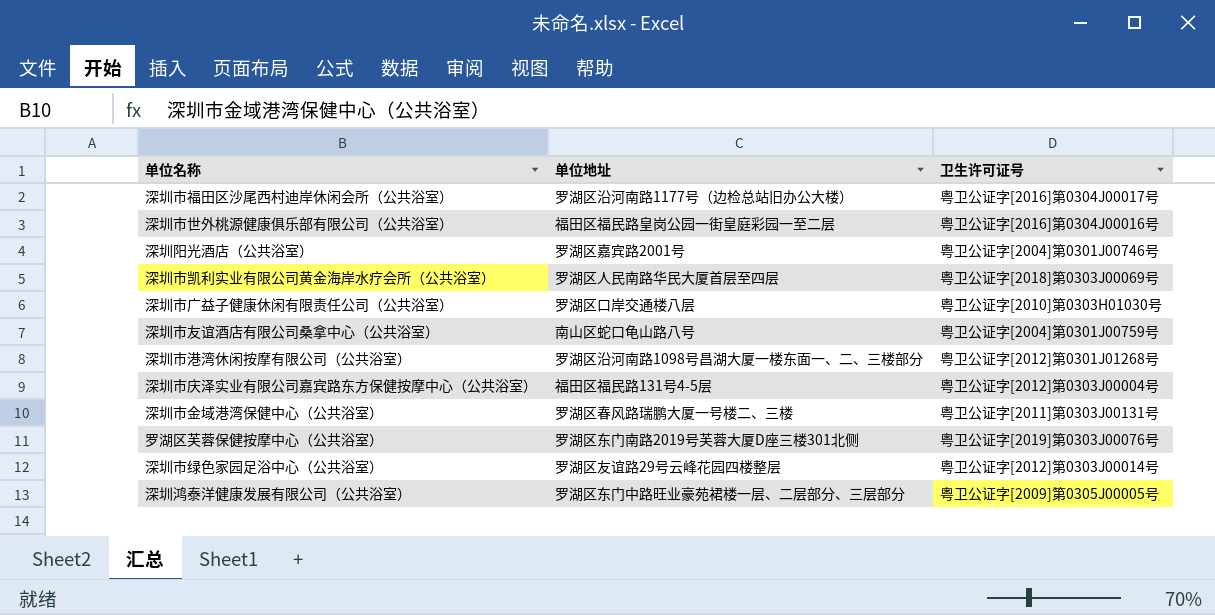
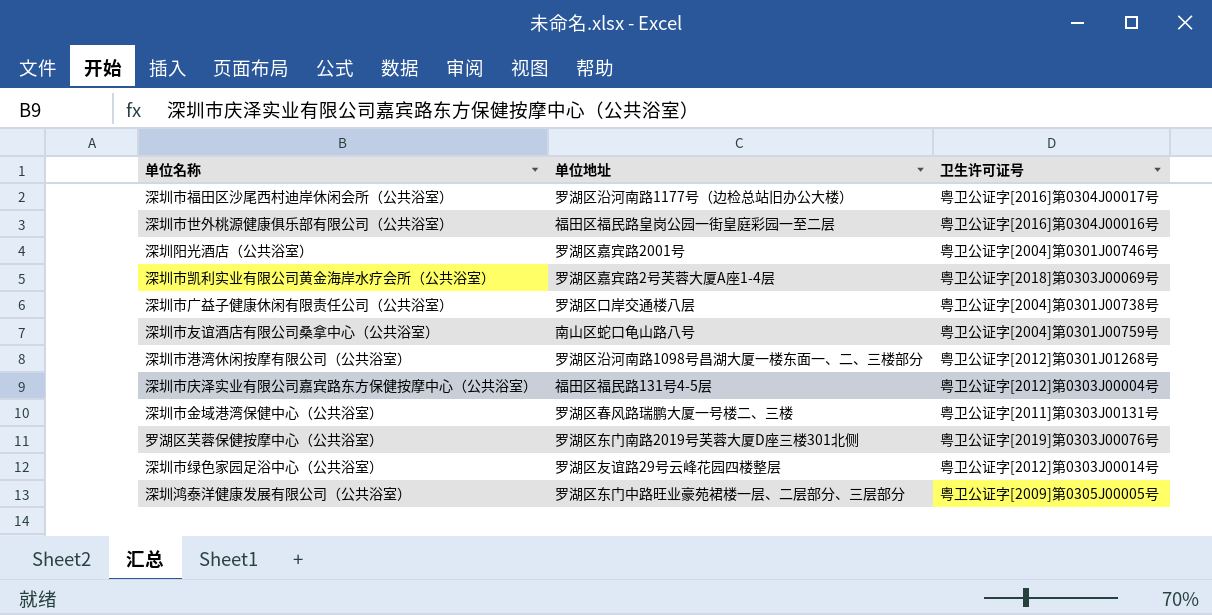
深圳市凯利实业有限公司黄金海岸水疗会所（公共浴室） | 单位地址: 罗湖区人民南路华民大厦首层至四层 -> 罗湖区嘉宾路2号芙蓉大厦A座1-4层
深圳市广益子健康休闲有限责任公司（公共浴室） | 卫生许可证号: 粤卫公证字[2010]第0303H01030号 -> 粤卫公证字[2004]第0301J00738号

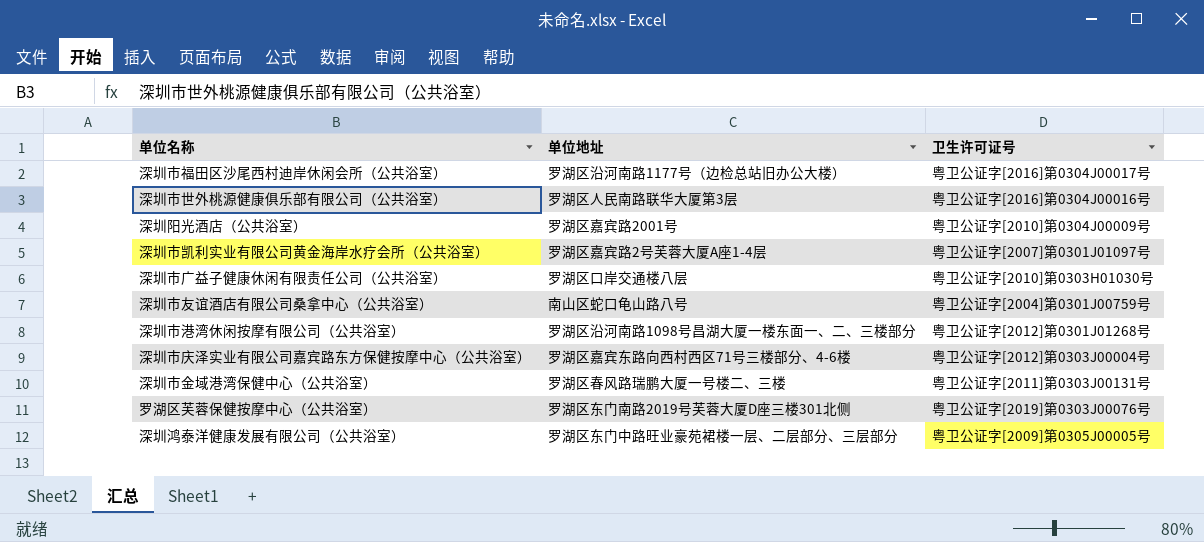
row 深圳市绿色家园足浴中心（公共浴室）: 罗湖区友谊路29号云峰花园四楼整层 | 粤卫公证字[2012]第0303J00014号 -> none
深圳市世外桃源健康俱乐部有限公司（公共浴室） | 单位地址: 福田区福民路皇岗公园一街皇庭彩园一至二层 -> 罗湖区人民南路联华大厦第3层
深圳阳光酒店（公共浴室） | 卫生许可证号: 粤卫公证字[2004]第0301J00746号 -> 粤卫公证字[2010]第0304J00009号
深圳市凯利实业有限公司黄金海岸水疗会所（公共浴室） | 卫生许可证号: 粤卫公证字[2018]第0303J00069号 -> 粤卫公证字[2007]第0301J01097号
深圳市广益子健康休闲有限责任公司（公共浴室） | 卫生许可证号: 粤卫公证字[2004]第0301J00738号 -> 粤卫公证字[2010]第0303H01030号
深圳市庆泽实业有限公司嘉宾路东方保健按摩中心（公共浴室） | 单位地址: 福田区福民路131号4-5层 -> 罗湖区嘉宾东路向西村西区71号三楼部分、4-6楼

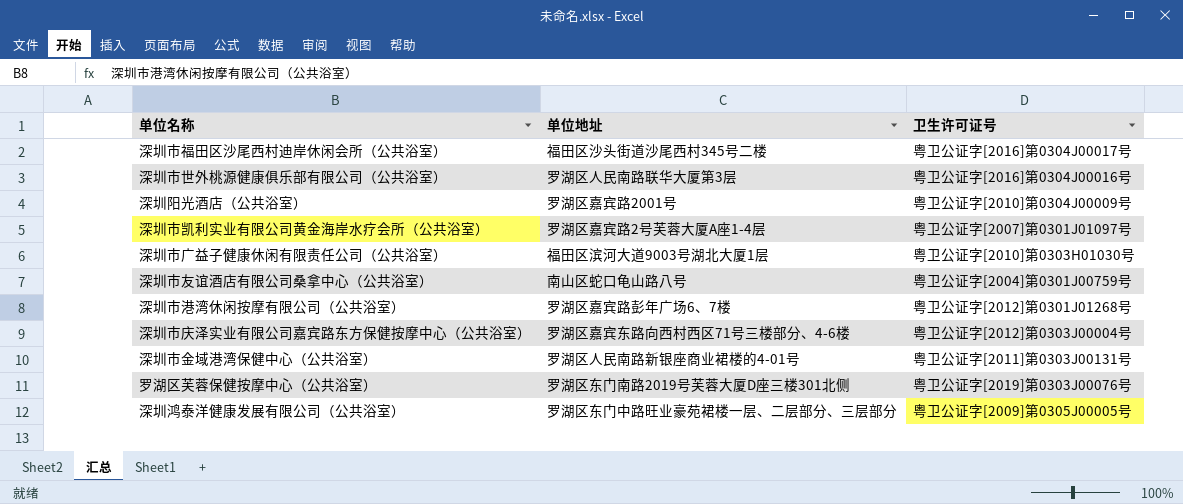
深圳市福田区沙尾西村迪岸休闲会所（公共浴室） | 单位地址: 罗湖区沿河南路1177号（边检总站旧办公大楼） -> 福田区沙头街道沙尾西村345号二楼
深圳市广益子健康休闲有限责任公司（公共浴室） | 单位地址: 罗湖区口岸交通楼八层 -> 福田区滨河大道9003号湖北大厦1层
深圳市港湾休闲按摩有限公司（公共浴室） | 单位地址: 罗湖区沿河南路1098号昌湖大厦一楼东面一、二、三楼部分 -> 罗湖区嘉宾路彭年广场6、7楼
深圳市金域港湾保健中心（公共浴室） | 单位地址: 罗湖区春风路瑞鹏大厦一号楼二、三楼 -> 罗湖区人民南路新银座商业裙楼的4-01号

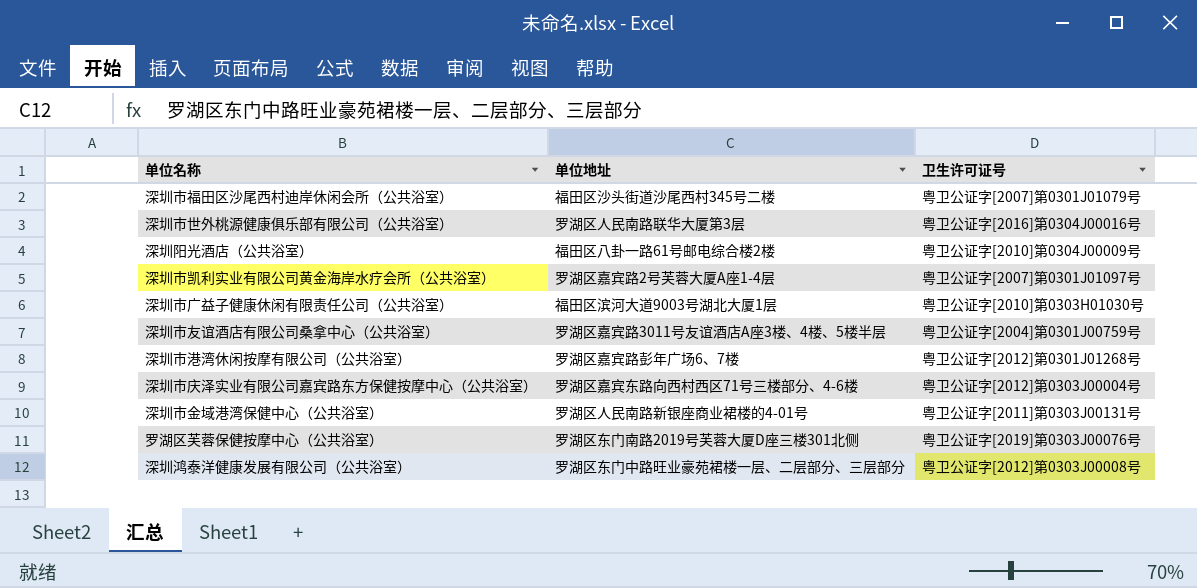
深圳市福田区沙尾西村迪岸休闲会所（公共浴室） | 卫生许可证号: 粤卫公证字[2016]第0304J00017号 -> 粤卫公证字[2007]第0301J01079号
深圳阳光酒店（公共浴室） | 单位地址: 罗湖区嘉宾路2001号 -> 福田区八卦一路61号邮电综合楼2楼
深圳市友谊酒店有限公司桑拿中心（公共浴室） | 单位地址: 南山区蛇口龟山路八号 -> 罗湖区嘉宾路3011号友谊酒店A座3楼、4楼、5楼半层
深圳鸿泰洋健康发展有限公司（公共浴室） | 卫生许可证号: 粤卫公证字[2009]第0305J00005号 -> 粤卫公证字[2012]第0303J00008号

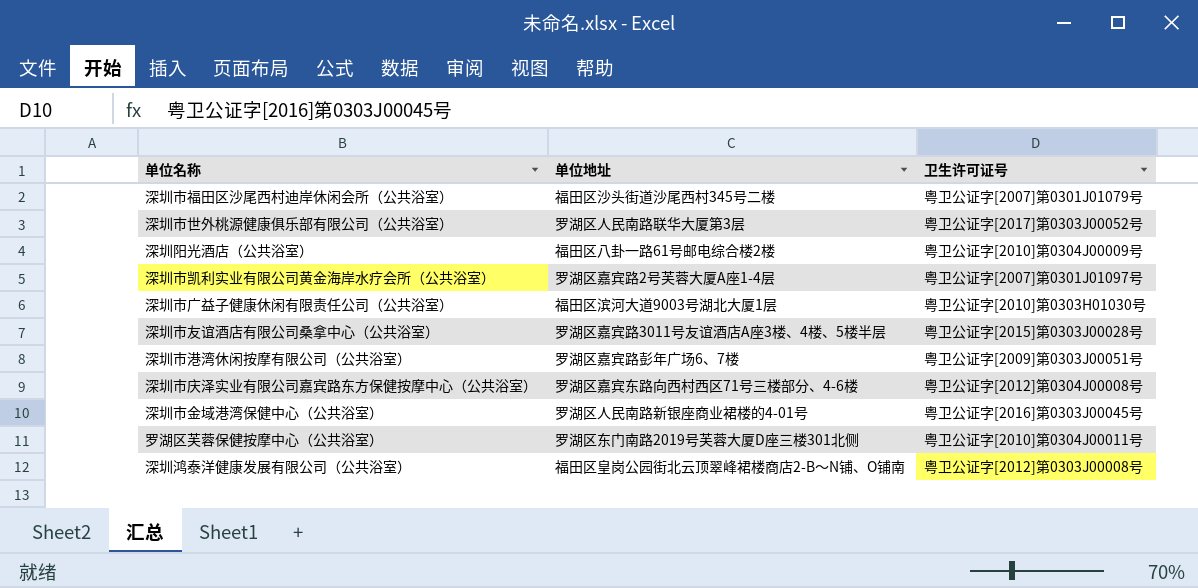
深圳市世外桃源健康俱乐部有限公司（公共浴室） | 卫生许可证号: 粤卫公证字[2016]第0304J00016号 -> 粤卫公证字[2017]第0303J00052号
深圳市友谊酒店有限公司桑拿中心（公共浴室） | 卫生许可证号: 粤卫公证字[2004]第0301J00759号 -> 粤卫公证字[2015]第0303J00028号
深圳市港湾休闲按摩有限公司（公共浴室） | 卫生许可证号: 粤卫公证字[2012]第0301J01268号 -> 粤卫公证字[2009]第0303J00051号
深圳市庆泽实业有限公司嘉宾路东方保健按摩中心（公共浴室） | 卫生许可证号: 粤卫公证字[2012]第0303J00004号 -> 粤卫公证字[2012]第0304J00008号
深圳市金域港湾保健中心（公共浴室） | 卫生许可证号: 粤卫公证字[2011]第0303J00131号 -> 粤卫公证字[2016]第0303J00045号
罗湖区芙蓉保健按摩中心（公共浴室） | 卫生许可证号: 粤卫公证字[2019]第0303J00076号 -> 粤卫公证字[2010]第0304J00011号
深圳鸿泰洋健康发展有限公司（公共浴室） | 单位地址: 罗湖区东门中路旺业豪苑裙楼一层、二层部分、三层部分 -> 福田区皇岗公园街北云顶翠峰裙楼商店2-B～N铺、O铺南

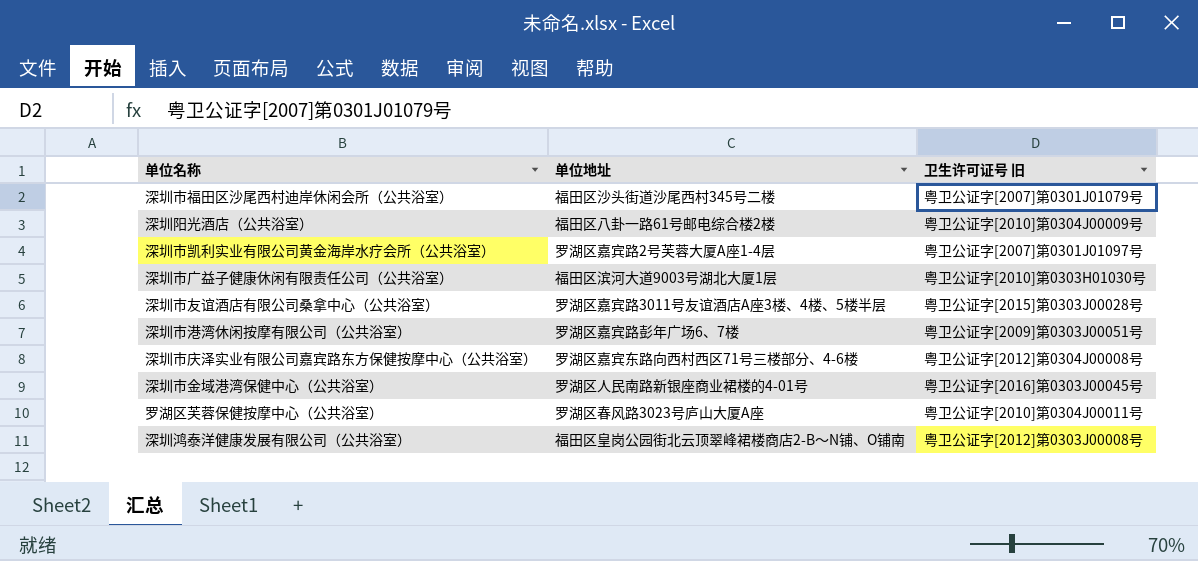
column name: 卫生许可证号 -> 卫生许可证号 旧
row 深圳市世外桃源健康俱乐部有限公司（公共浴室）: 罗湖区人民南路联华大厦第3层 | 粤卫公证字[2017]第0303J00052号 -> none
罗湖区芙蓉保健按摩中心（公共浴室） | 单位地址: 罗湖区东门南路2019号芙蓉大厦D座三楼301北侧 -> 罗湖区春风路3023号庐山大厦A座

